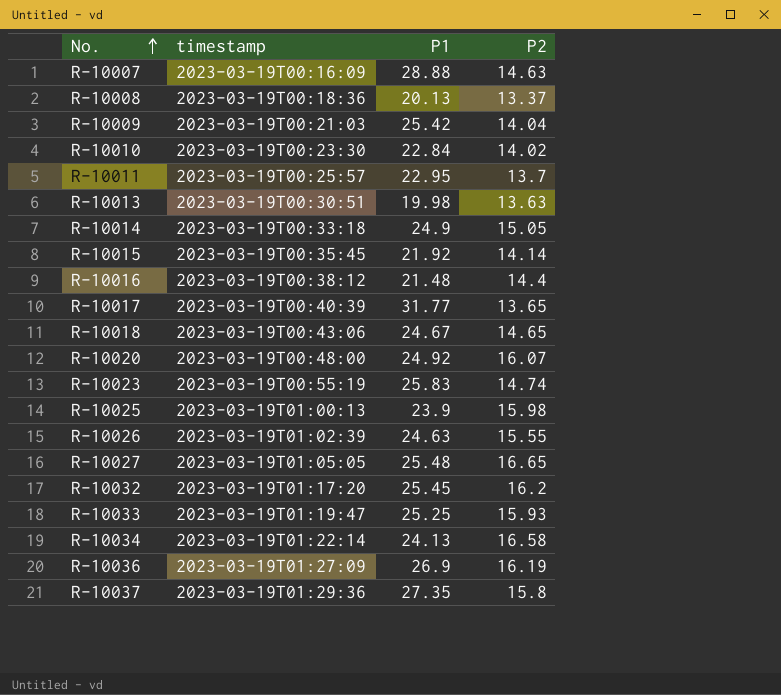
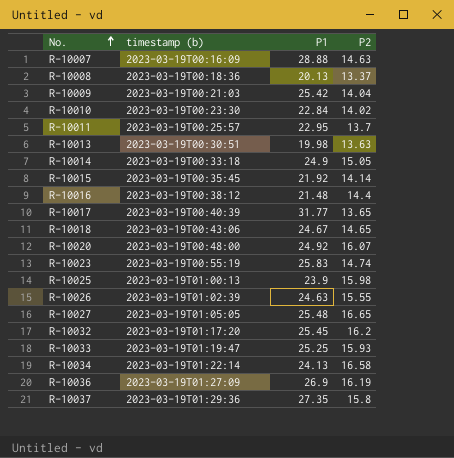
column name: timestamp -> timestamp (b)

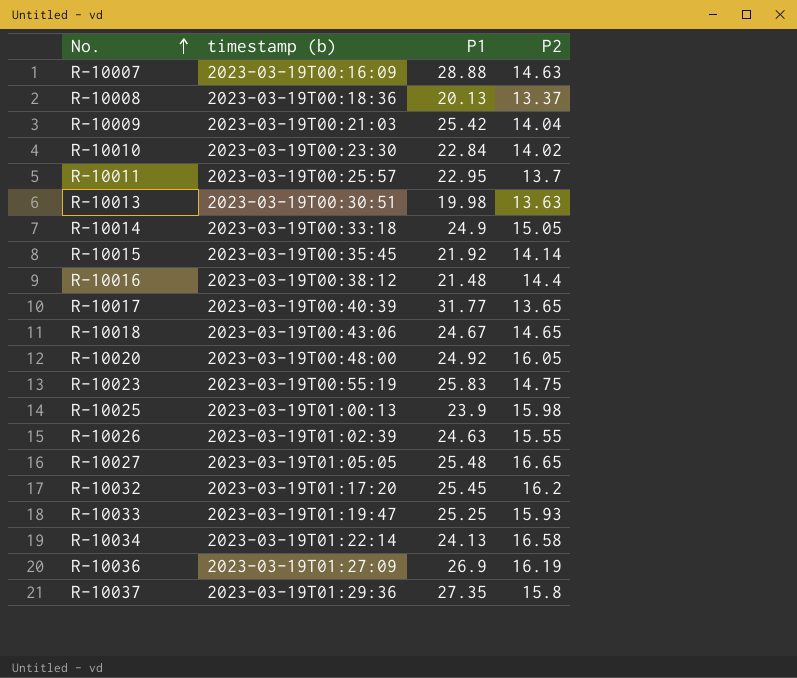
R-10020 | P2: 16.07 -> 16.05
R-10023 | P2: 14.74 -> 14.75

